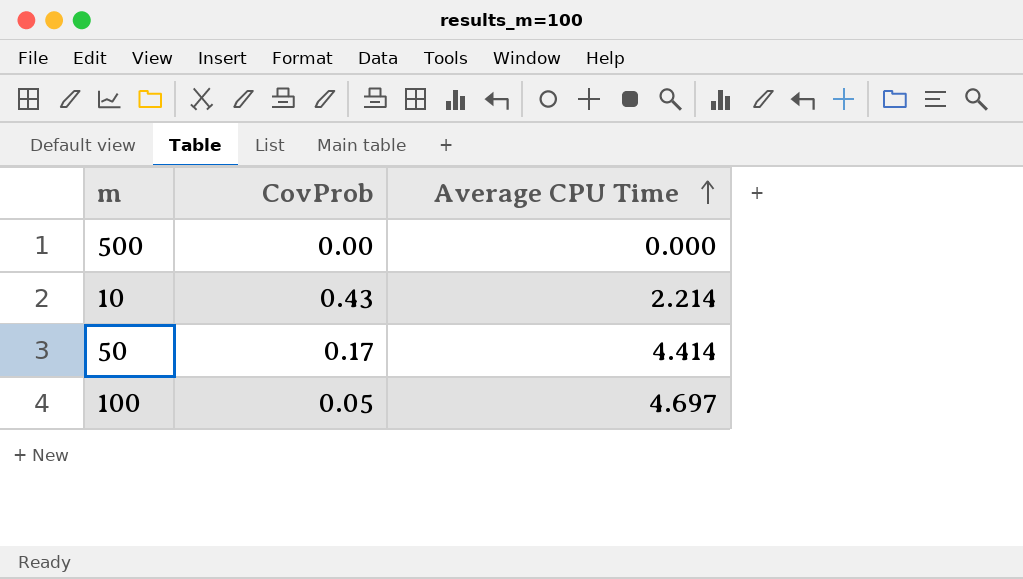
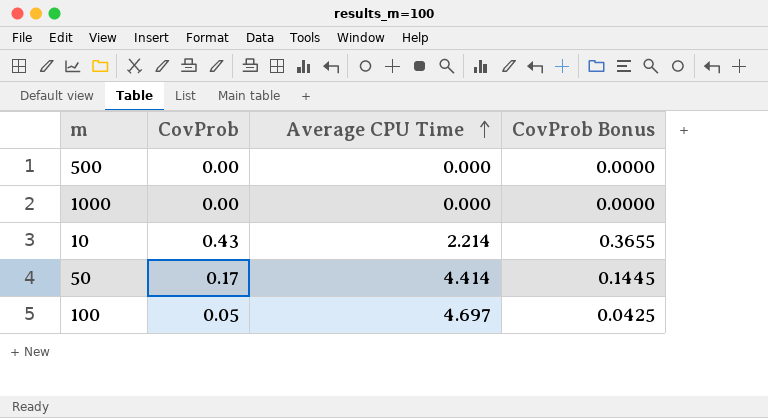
column CovProb Bonus | formula: none -> [CovProb] * 0.85
row 1000: none -> 0.00 | 0.000 | 0.0000

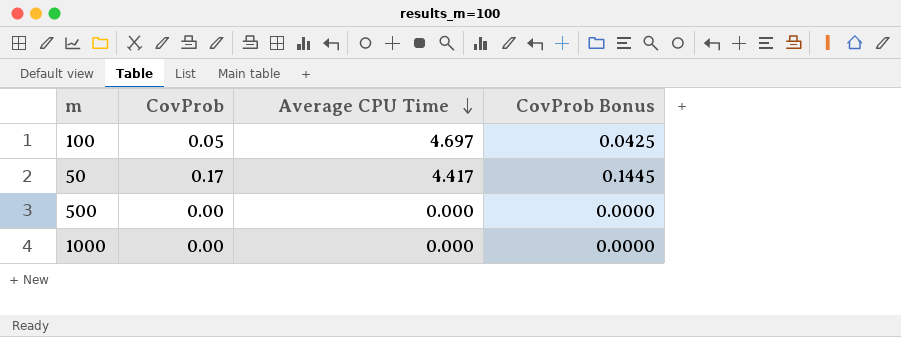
row order: Average CPU Time ascending -> Average CPU Time descending
row 10: 0.43 | 2.214 | 0.3655 -> none
50 | Average CPU Time: 4.414 -> 4.417

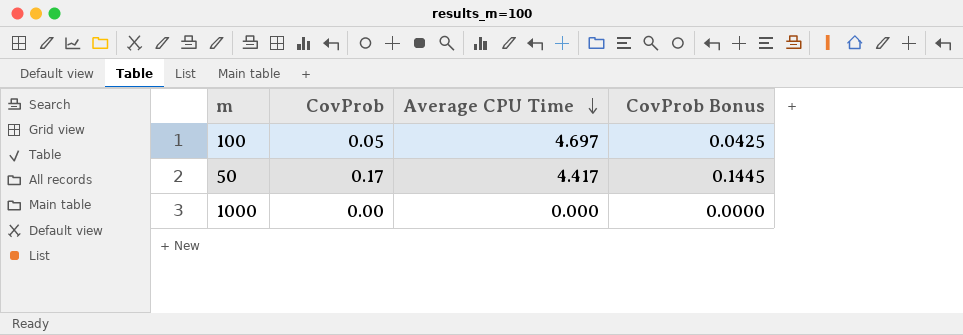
row 500: 0.00 | 0.000 | 0.0000 -> none

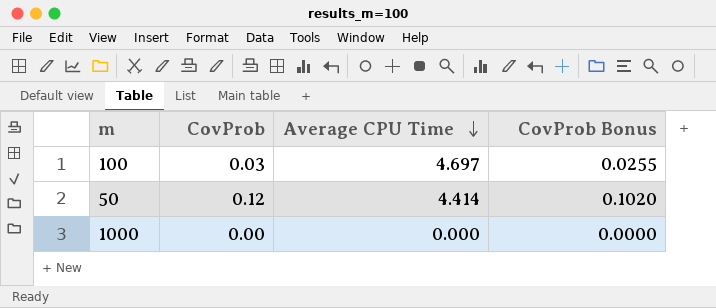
100 | CovProb: 0.05 -> 0.03
100 | CovProb Bonus: 0.0425 -> 0.0255
50 | CovProb: 0.17 -> 0.12
50 | Average CPU Time: 4.417 -> 4.414
50 | CovProb Bonus: 0.1445 -> 0.1020

